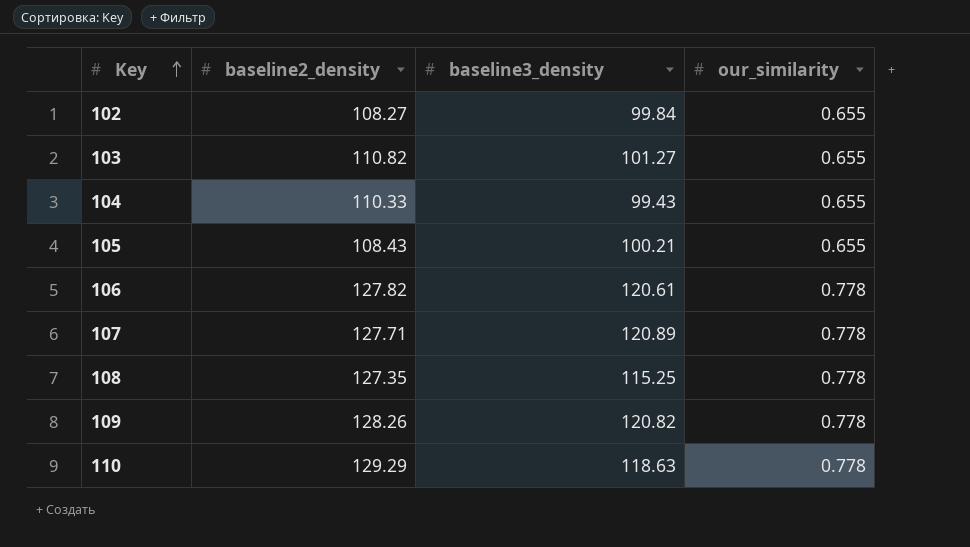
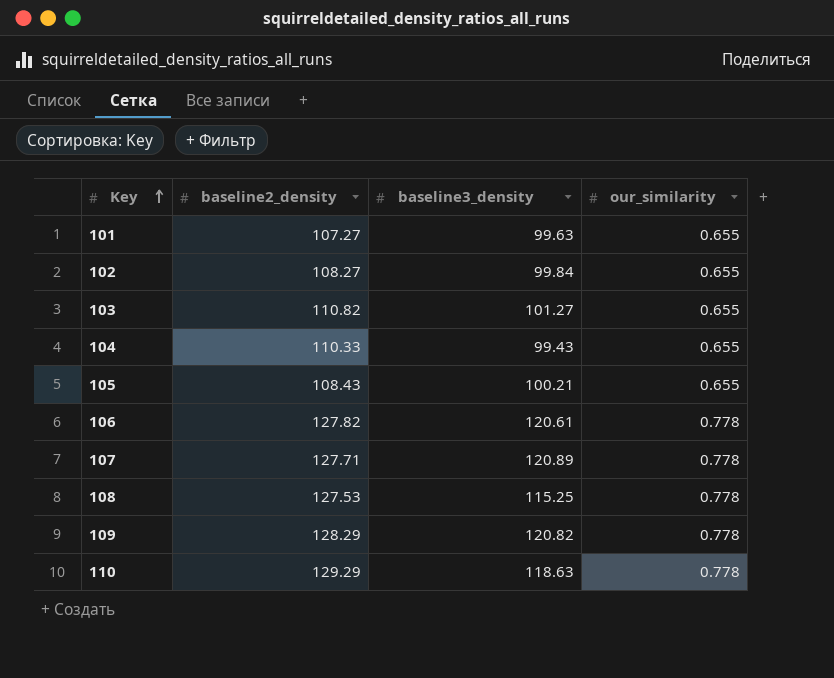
row 101: none -> 107.27 | 99.63 | 0.655
108 | baseline2_density: 127.35 -> 127.53
109 | baseline2_density: 128.26 -> 128.29

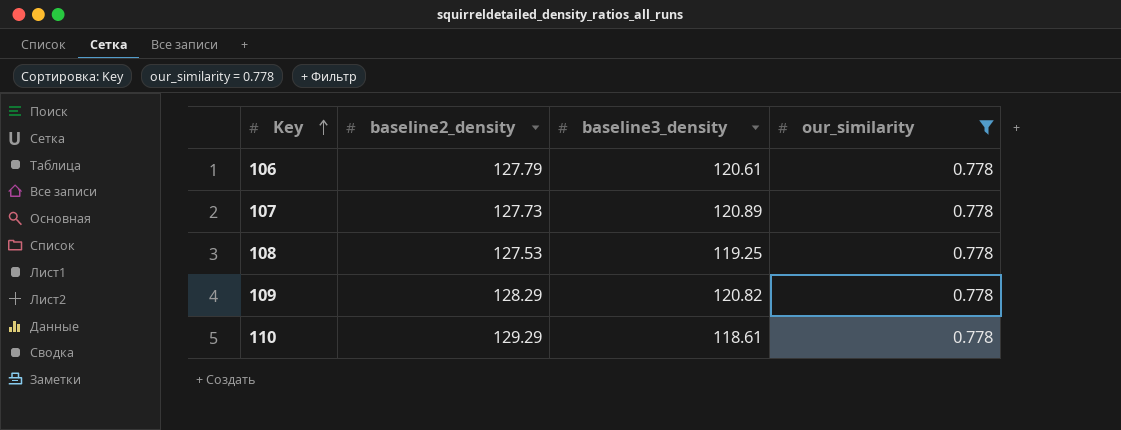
filter: none -> our_similarity = 0.778
106 | baseline2_density: 127.82 -> 127.79
107 | baseline2_density: 127.71 -> 127.73
108 | baseline3_density: 115.25 -> 119.25
110 | baseline3_density: 118.63 -> 118.61

